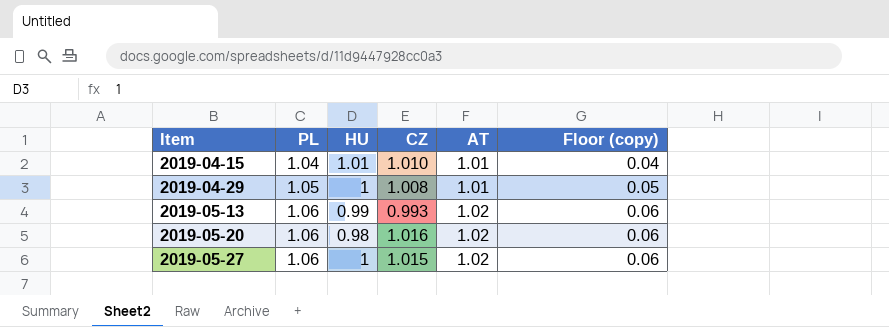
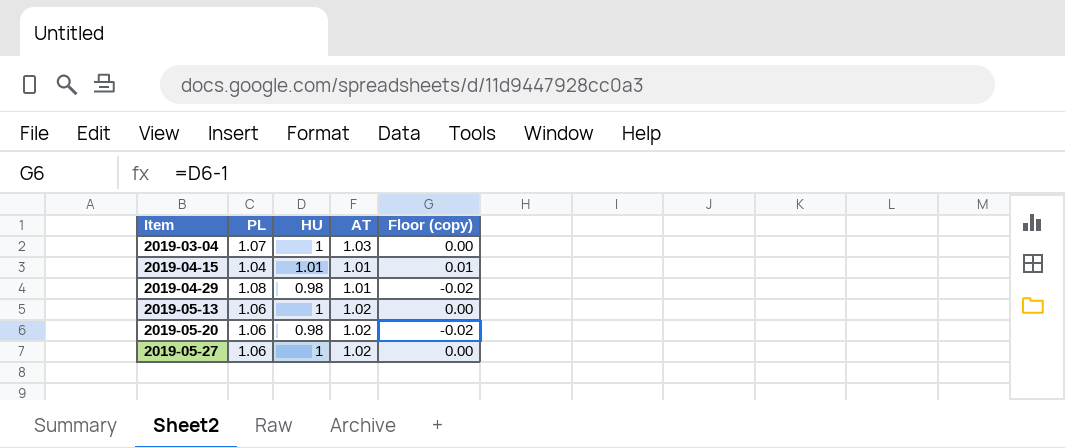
column CZ | position: 4 -> none
column Floor (copy) | formula: [PL] - 1 -> [HU] - 1
row 2019-03-04: none -> 1.07 | 1 | 1.03 | 0.00
2019-04-29 | PL: 1.05 -> 1.08
2019-04-29 | HU: 1 -> 0.98
2019-05-13 | HU: 0.99 -> 1

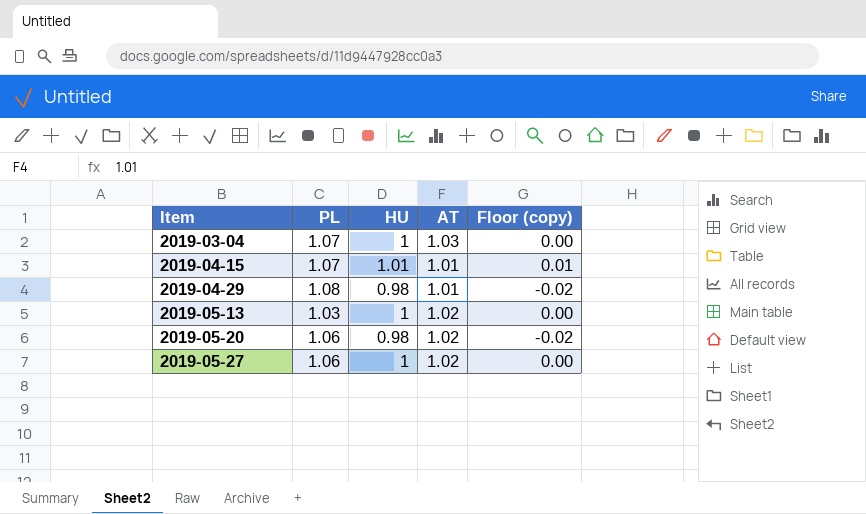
2019-04-15 | PL: 1.04 -> 1.07
2019-05-13 | PL: 1.06 -> 1.03

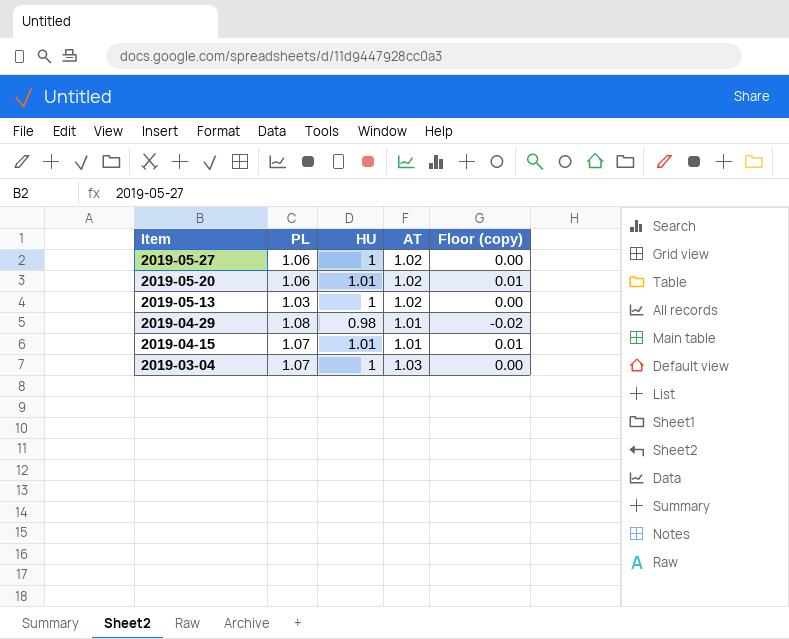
row order: Item ascending -> Item descending
2019-05-20 | HU: 0.98 -> 1.01
2019-05-20 | Floor (copy): -0.02 -> 0.01

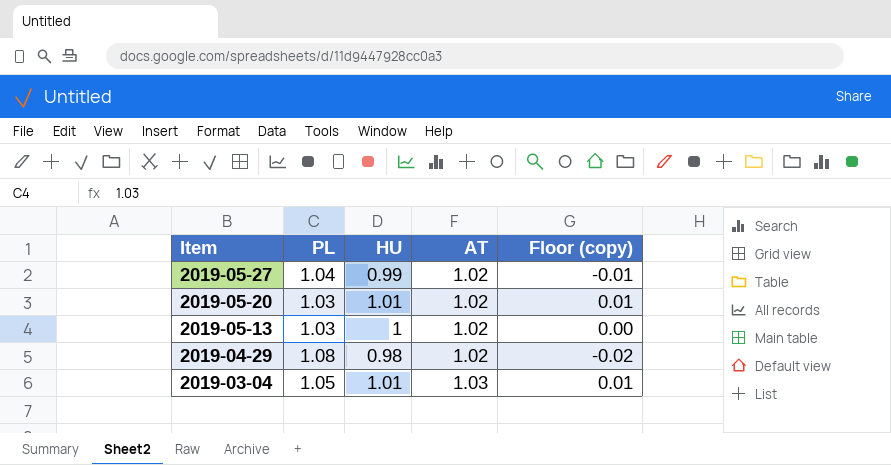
row 2019-04-15: 1.07 | 1.01 | 1.01 | 0.01 -> none
2019-05-27 | PL: 1.06 -> 1.04
2019-05-27 | HU: 1 -> 0.99
2019-05-27 | Floor (copy): 0.00 -> -0.01
2019-05-20 | PL: 1.06 -> 1.03
2019-04-29 | AT: 1.01 -> 1.02
2019-03-04 | PL: 1.07 -> 1.05
2019-03-04 | HU: 1 -> 1.01
2019-03-04 | Floor (copy): 0.00 -> 0.01

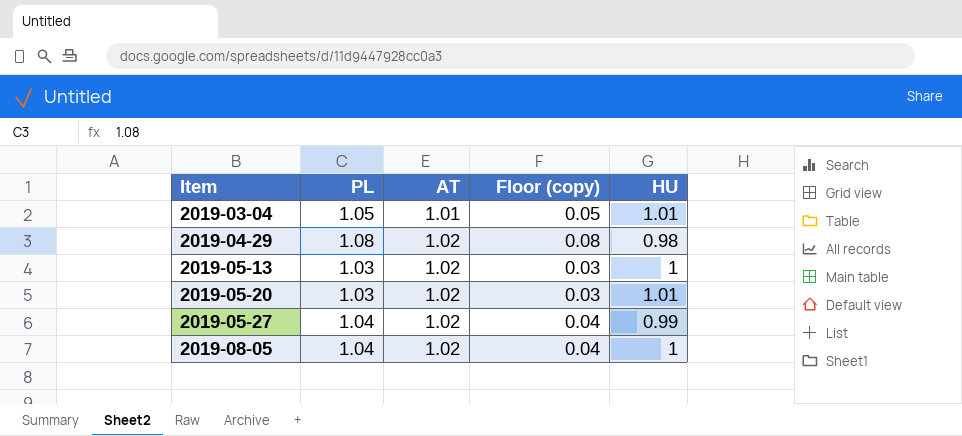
row order: Item descending -> Item ascending
column Floor (copy) | formula: [HU] - 1 -> [PL] - 1
column HU | position: 3 -> 5
2019-03-04 | AT: 1.03 -> 1.01
row 2019-08-05: none -> 1.04 | 1.02 | 0.04 | 1

